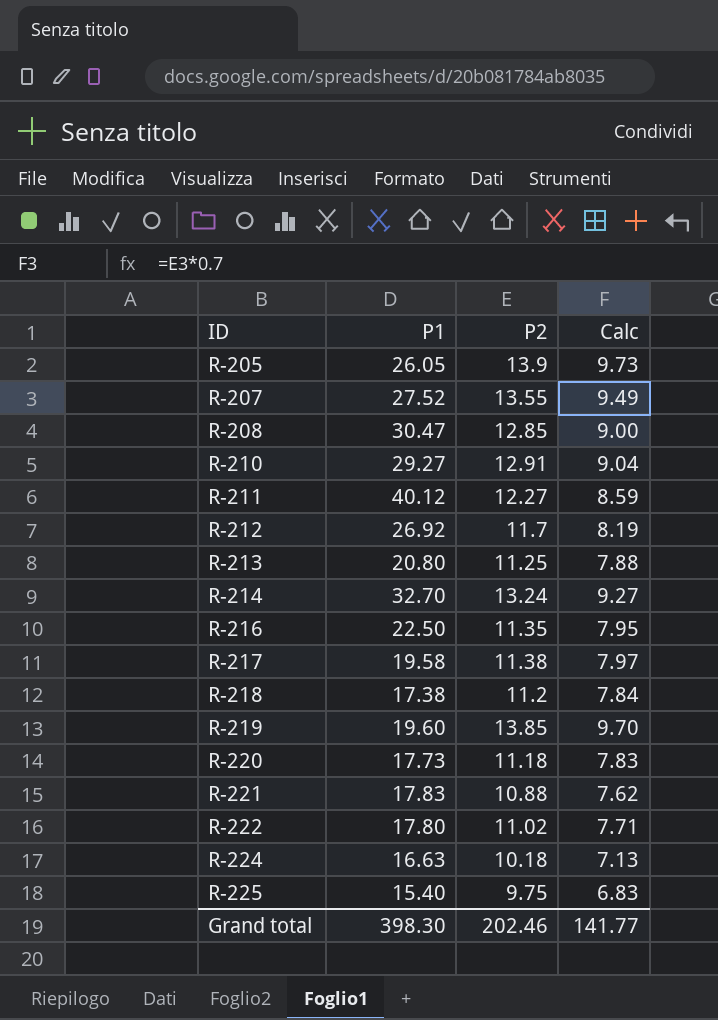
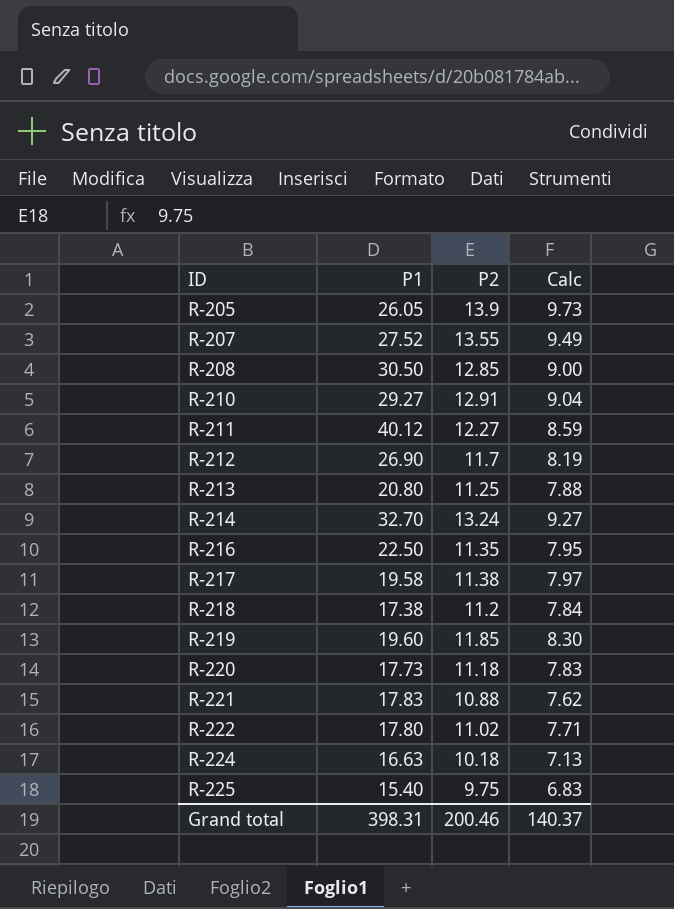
R-208 | P1: 30.47 -> 30.50
R-212 | P1: 26.92 -> 26.90
R-219 | P2: 13.85 -> 11.85
R-219 | Calc: 9.70 -> 8.30
Grand total | P1: 398.30 -> 398.31
Grand total | P2: 202.46 -> 200.46
Grand total | Calc: 141.77 -> 140.37

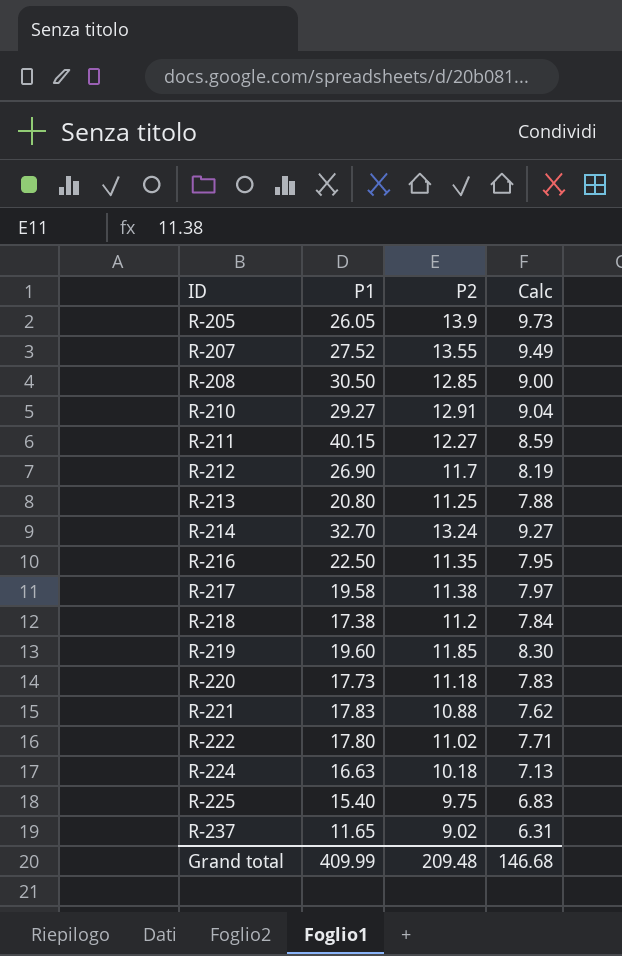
R-211 | P1: 40.12 -> 40.15
row R-237: none -> 11.65 | 9.02 | 6.31
Grand total | P1: 398.31 -> 409.99
Grand total | P2: 200.46 -> 209.48
Grand total | Calc: 140.37 -> 146.68

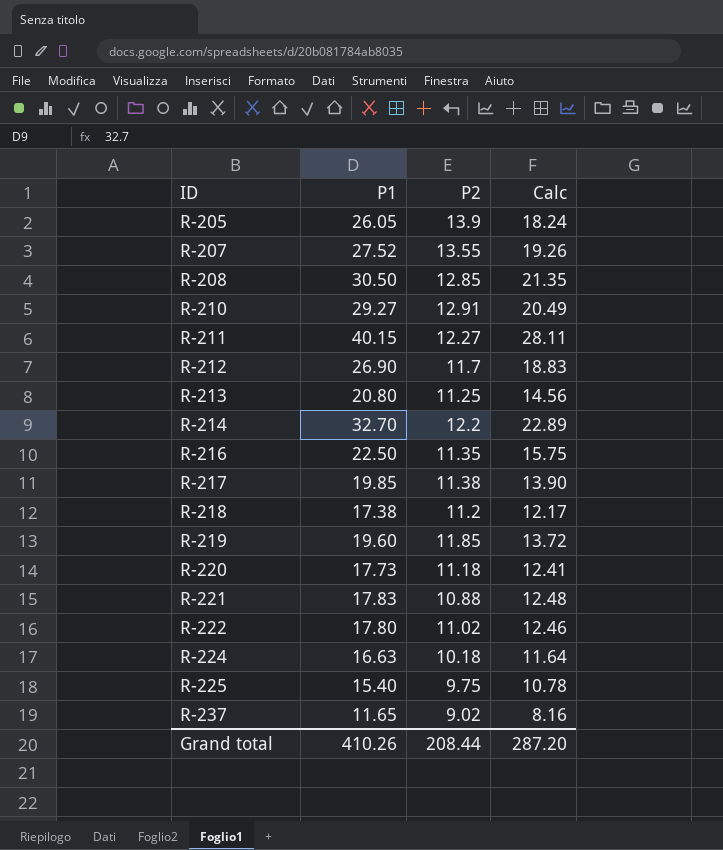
column Calc | formula: [P2] * 0.7 -> [P1] * 0.7
R-214 | P2: 13.24 -> 12.2
R-217 | P1: 19.58 -> 19.85
Grand total | P1: 409.99 -> 410.26
Grand total | P2: 209.48 -> 208.44
Grand total | Calc: 146.68 -> 287.20

